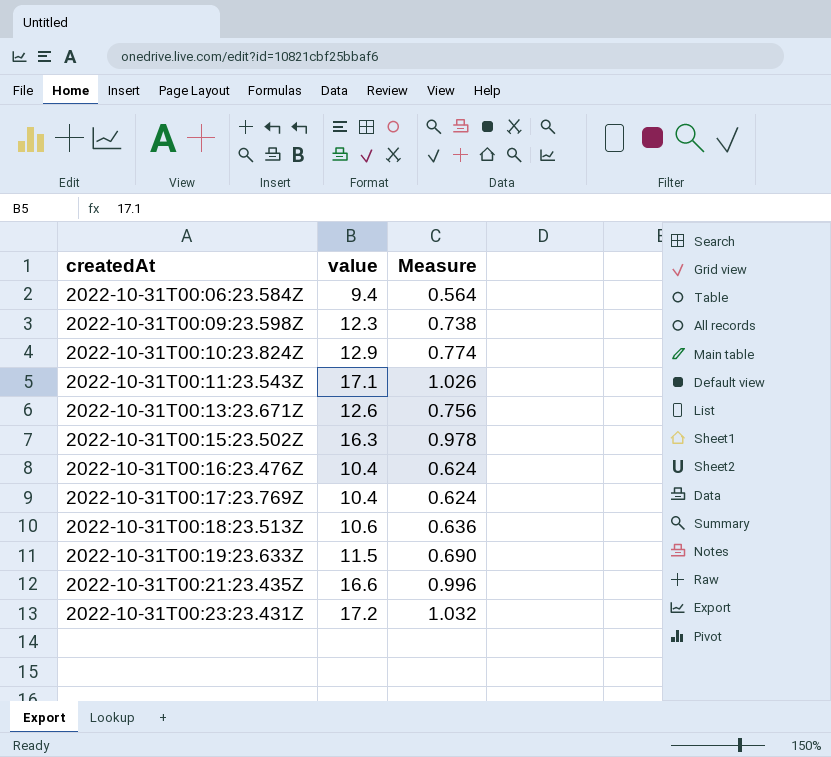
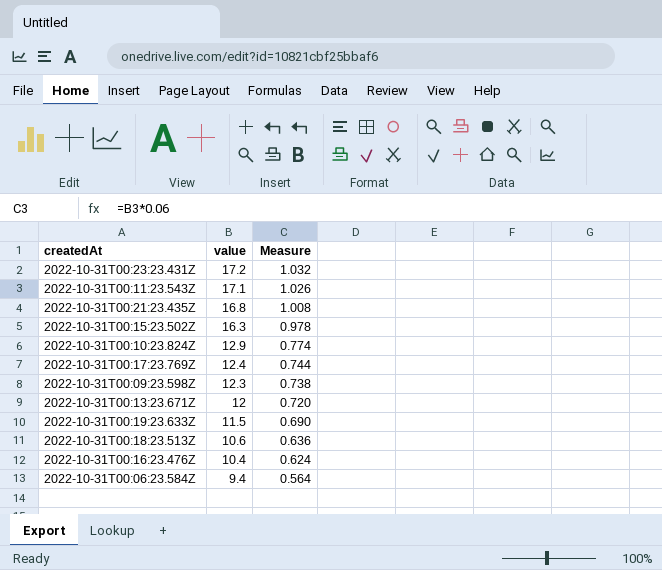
row order: createdAt ascending -> value descending
2022-10-31T00:21:23.435Z | value: 16.6 -> 16.8
2022-10-31T00:21:23.435Z | Measure: 0.996 -> 1.008
2022-10-31T00:17:23.769Z | value: 10.4 -> 12.4
2022-10-31T00:17:23.769Z | Measure: 0.624 -> 0.744
2022-10-31T00:13:23.671Z | value: 12.6 -> 12
2022-10-31T00:13:23.671Z | Measure: 0.756 -> 0.720

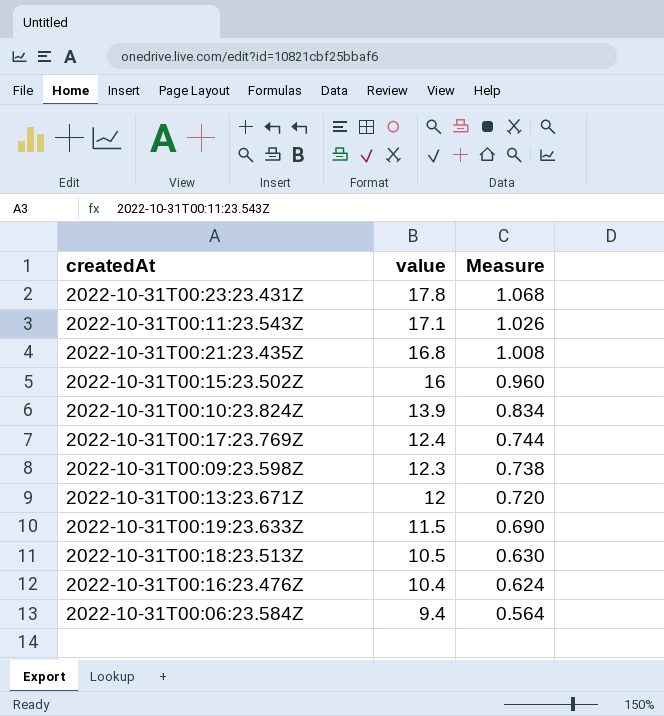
2022-10-31T00:23:23.431Z | value: 17.2 -> 17.8
2022-10-31T00:23:23.431Z | Measure: 1.032 -> 1.068
2022-10-31T00:15:23.502Z | value: 16.3 -> 16
2022-10-31T00:15:23.502Z | Measure: 0.978 -> 0.960
2022-10-31T00:10:23.824Z | value: 12.9 -> 13.9
2022-10-31T00:10:23.824Z | Measure: 0.774 -> 0.834
2022-10-31T00:18:23.513Z | value: 10.6 -> 10.5
2022-10-31T00:18:23.513Z | Measure: 0.636 -> 0.630

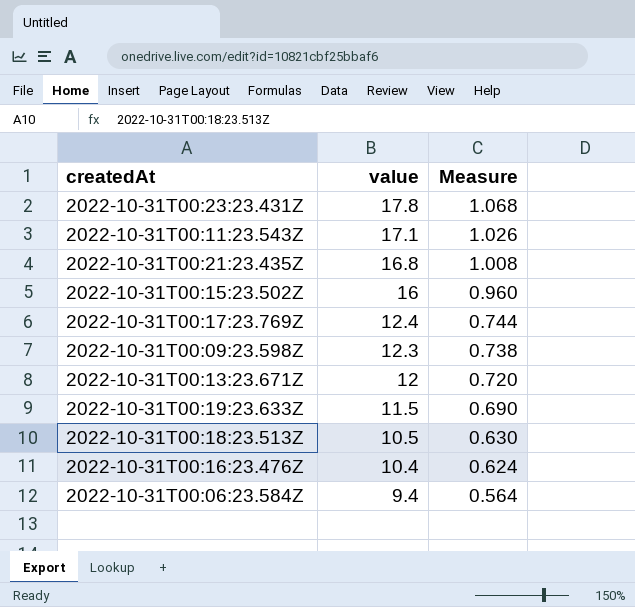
row 2022-10-31T00:10:23.824Z: 13.9 | 0.834 -> none

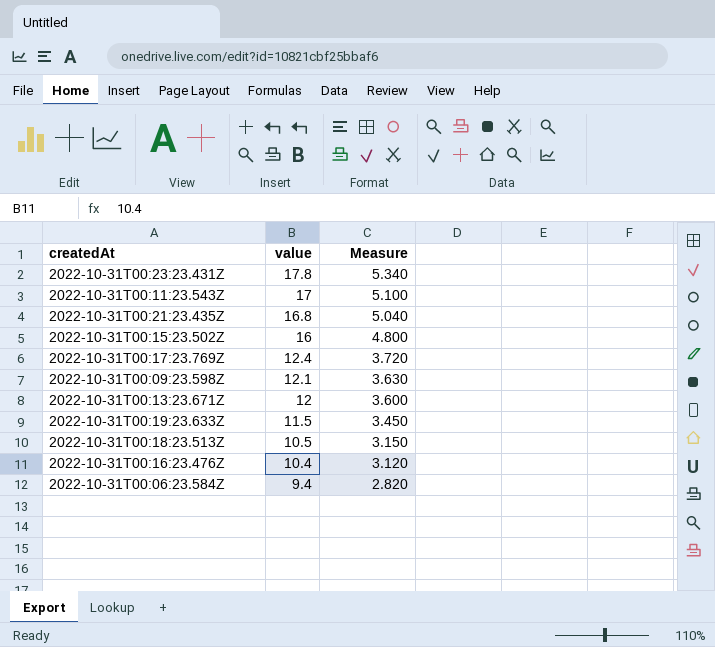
column Measure | formula: [value] * 0.06 -> [value] * 0.3
2022-10-31T00:11:23.543Z | value: 17.1 -> 17
2022-10-31T00:09:23.598Z | value: 12.3 -> 12.1

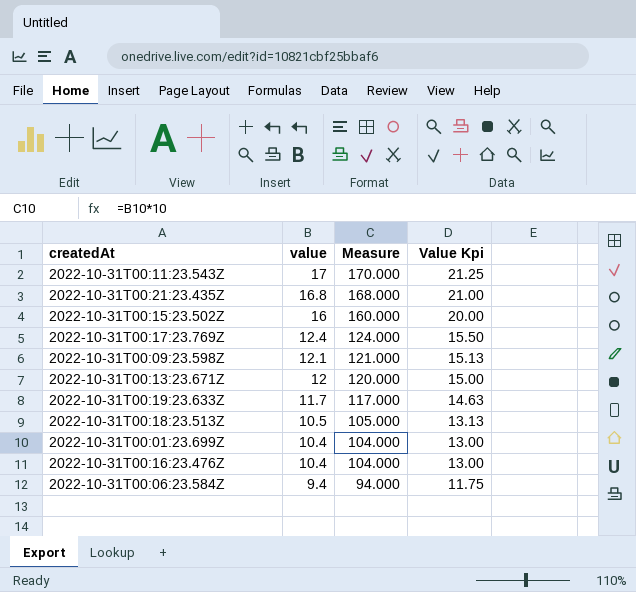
column Measure | formula: [value] * 0.3 -> [value] * 10
column Value Kpi | formula: none -> [value] * 1.25
row 2022-10-31T00:23:23.431Z: 17.8 | 5.340 -> none
2022-10-31T00:19:23.633Z | value: 11.5 -> 11.7
row 2022-10-31T00:01:23.699Z: none -> 10.4 | 104.000 | 13.00

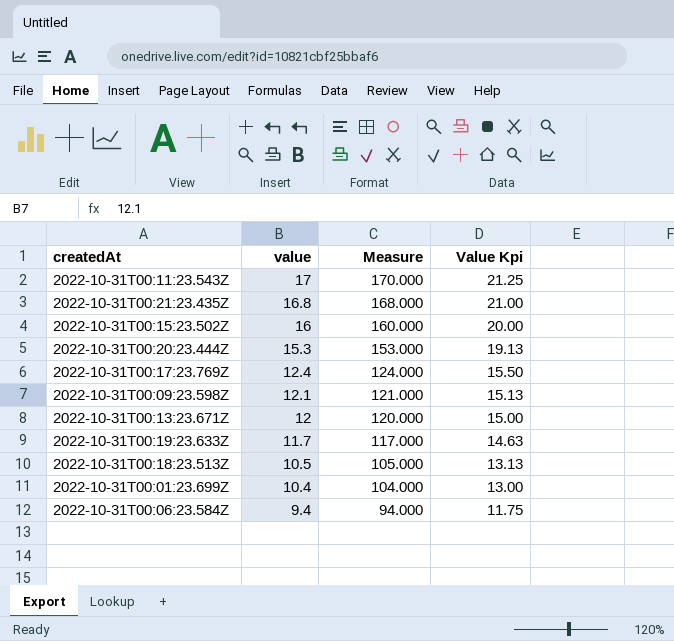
row 2022-10-31T00:16:23.476Z: 10.4 | 104.000 | 13.00 -> none
row 2022-10-31T00:20:23.444Z: none -> 15.3 | 153.000 | 19.13

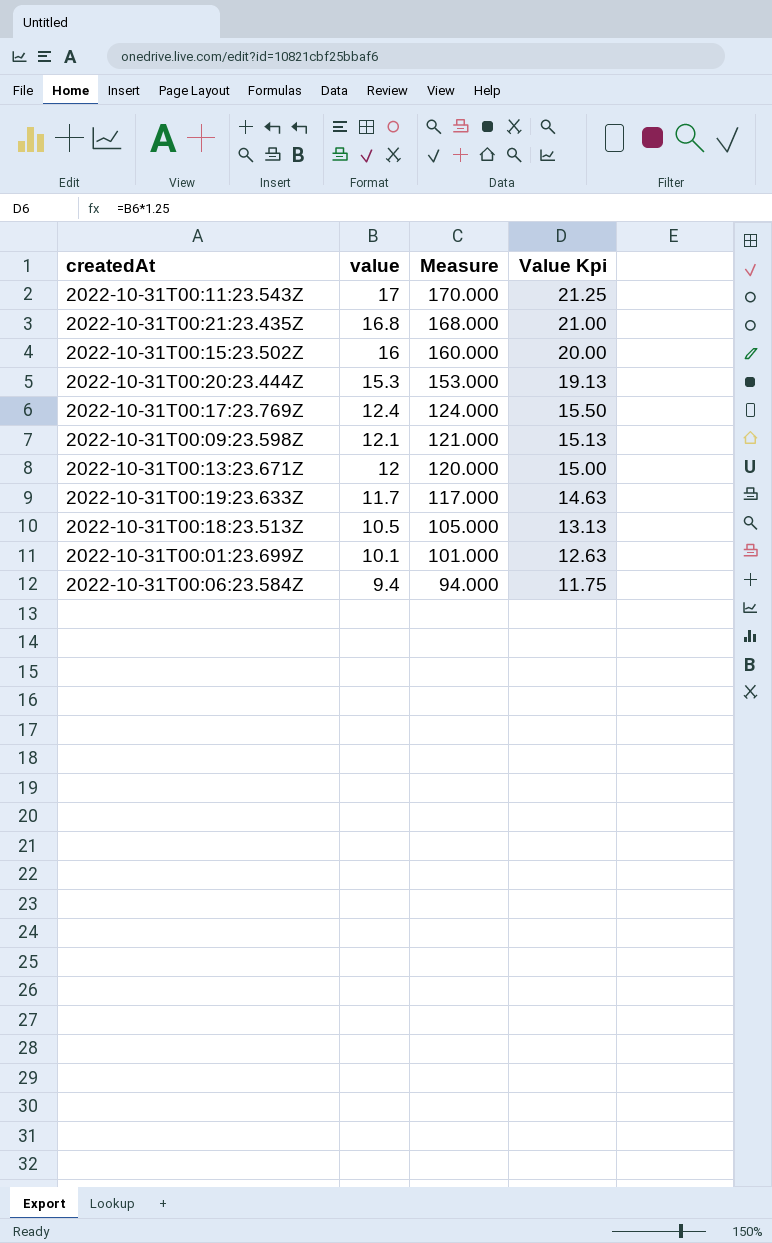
2022-10-31T00:01:23.699Z | value: 10.4 -> 10.1
2022-10-31T00:01:23.699Z | Measure: 104.000 -> 101.000
2022-10-31T00:01:23.699Z | Value Kpi: 13.00 -> 12.63

